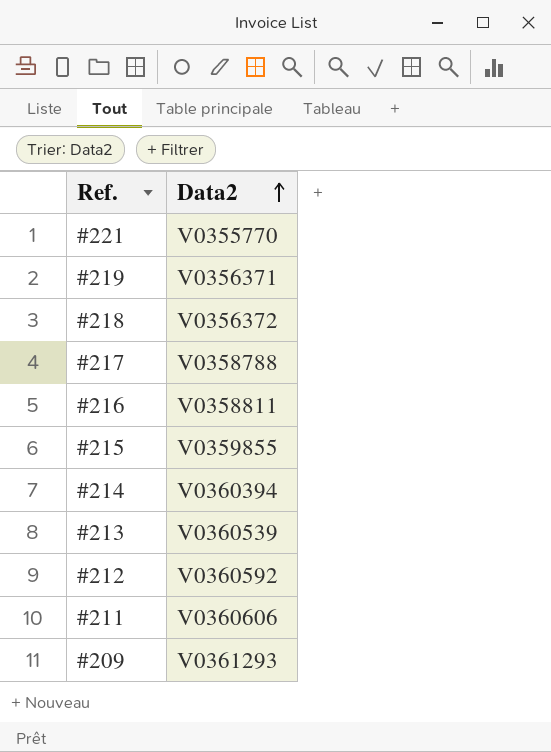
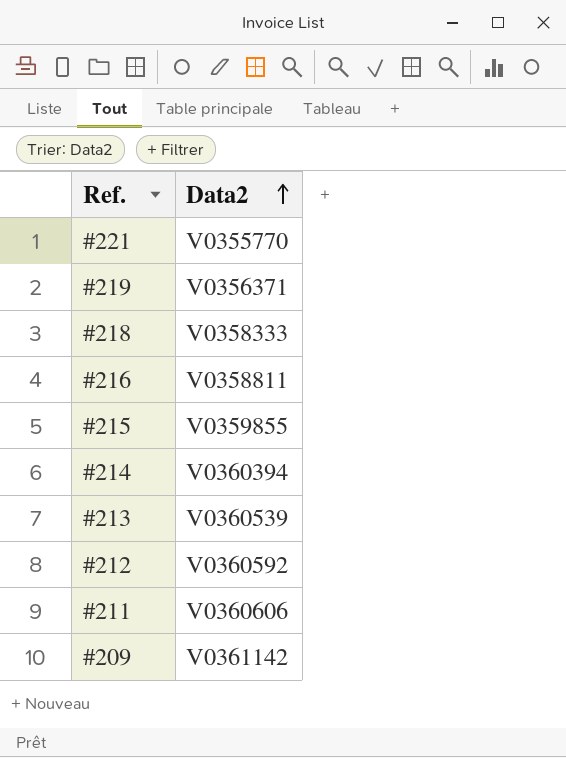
row #217: V0358788 -> none
#218 | Data2: V0356372 -> V0358333
#209 | Data2: V0361293 -> V0361142

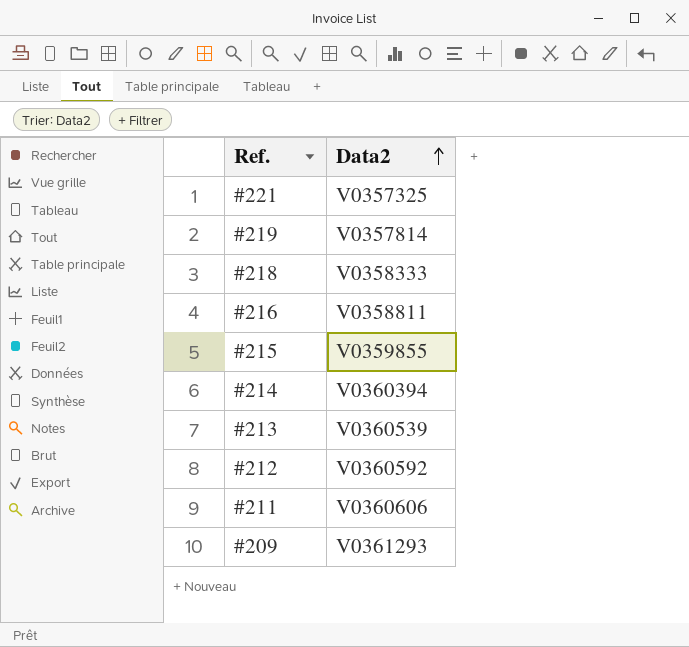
#221 | Data2: V0355770 -> V0357325
#219 | Data2: V0356371 -> V0357814
#209 | Data2: V0361142 -> V0361293

